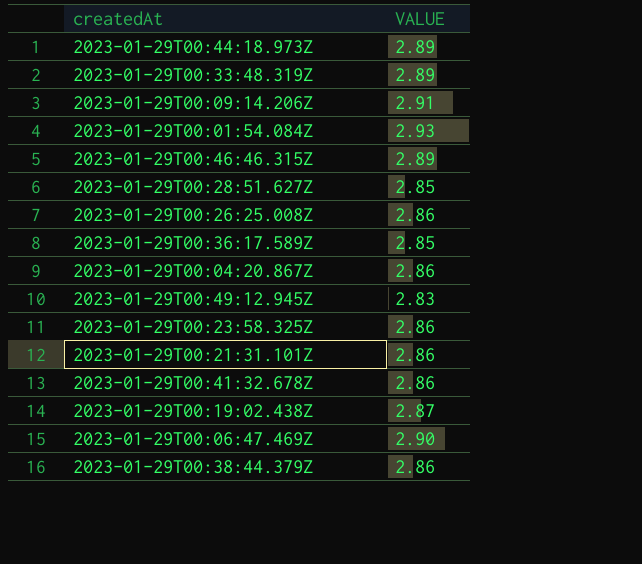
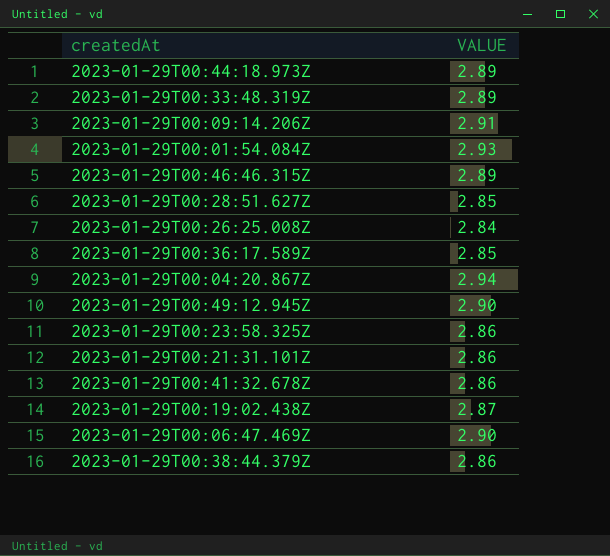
2023-01-29T00:26:25.008Z | VALUE: 2.86 -> 2.84
2023-01-29T00:04:20.867Z | VALUE: 2.86 -> 2.94
2023-01-29T00:49:12.945Z | VALUE: 2.83 -> 2.90

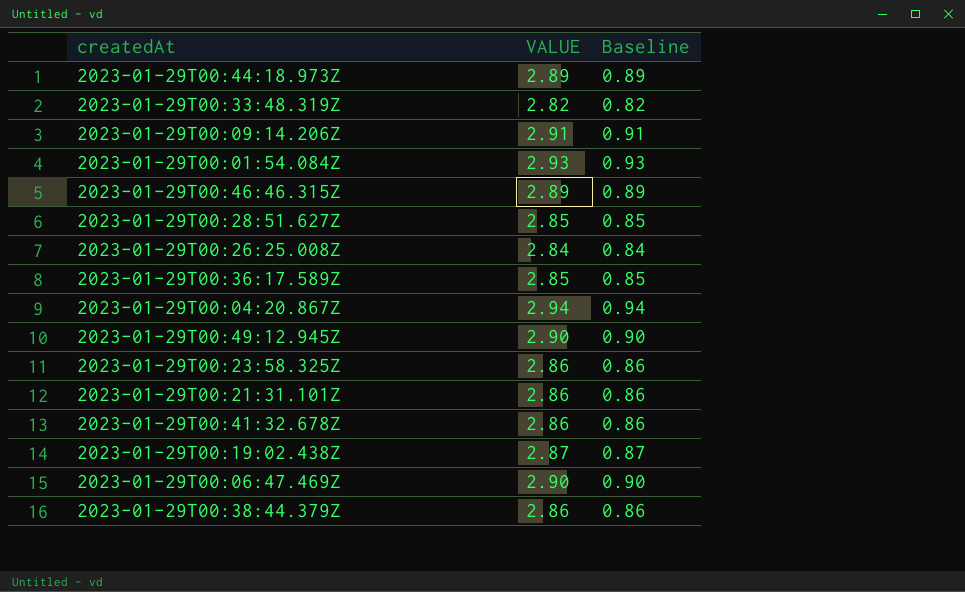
column Baseline | formula: none -> [VALUE] - 2
2023-01-29T00:33:48.319Z | VALUE: 2.89 -> 2.82

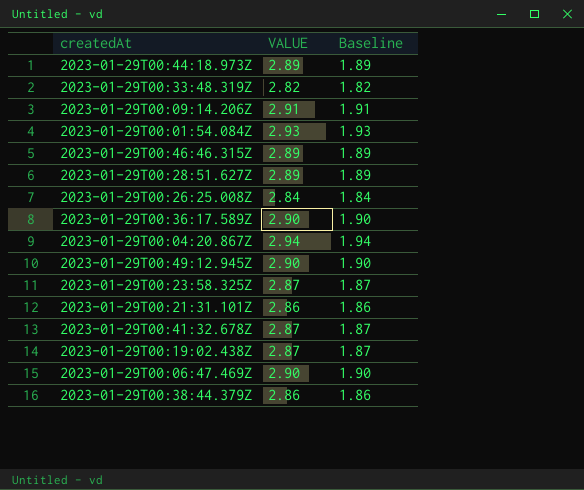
column Baseline | formula: [VALUE] - 2 -> [VALUE] - 1
2023-01-29T00:28:51.627Z | VALUE: 2.85 -> 2.89
2023-01-29T00:36:17.589Z | VALUE: 2.85 -> 2.90
2023-01-29T00:23:58.325Z | VALUE: 2.86 -> 2.87
2023-01-29T00:41:32.678Z | VALUE: 2.86 -> 2.87

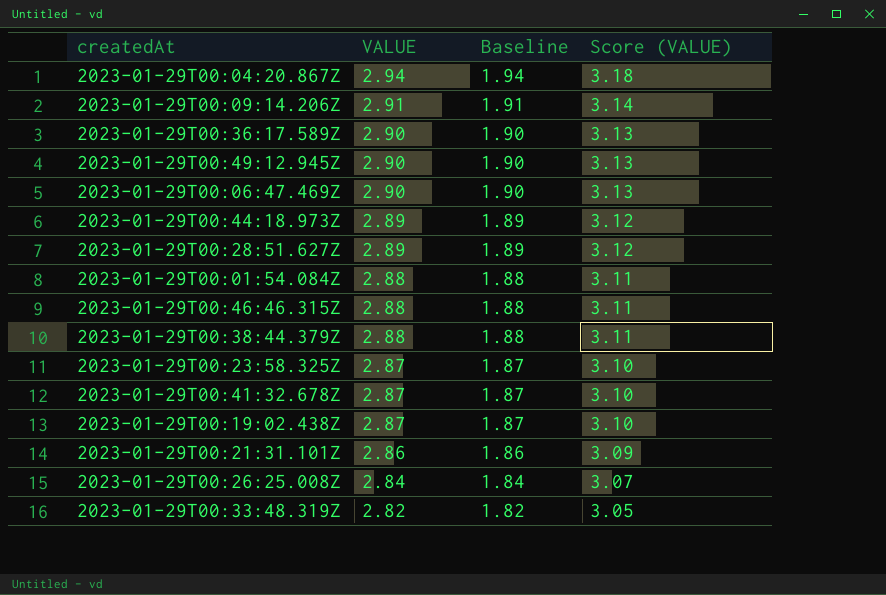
row order: none -> VALUE descending
column Score (VALUE) | formula: none -> [VALUE] * 1.08
2023-01-29T00:01:54.084Z | VALUE: 2.93 -> 2.88
2023-01-29T00:01:54.084Z | Baseline: 1.93 -> 1.88
2023-01-29T00:46:46.315Z | VALUE: 2.89 -> 2.88
2023-01-29T00:46:46.315Z | Baseline: 1.89 -> 1.88
2023-01-29T00:38:44.379Z | VALUE: 2.86 -> 2.88
2023-01-29T00:38:44.379Z | Baseline: 1.86 -> 1.88

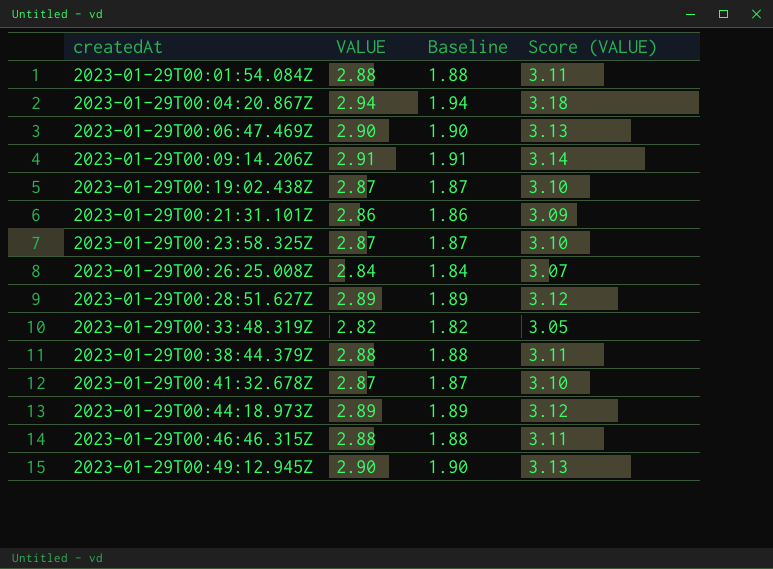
row order: VALUE descending -> createdAt ascending
row 2023-01-29T00:36:17.589Z: 2.90 | 1.90 | 3.13 -> none

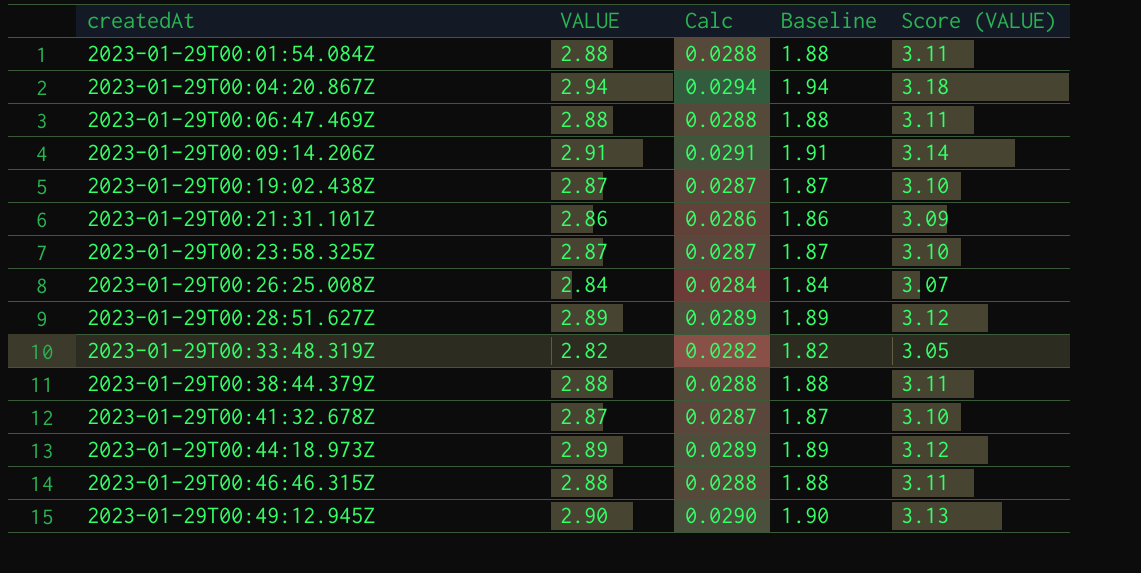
column Calc | formula: none -> [VALUE] * 0.01
2023-01-29T00:06:47.469Z | VALUE: 2.90 -> 2.88
2023-01-29T00:06:47.469Z | Baseline: 1.90 -> 1.88
2023-01-29T00:06:47.469Z | Score (VALUE): 3.13 -> 3.11

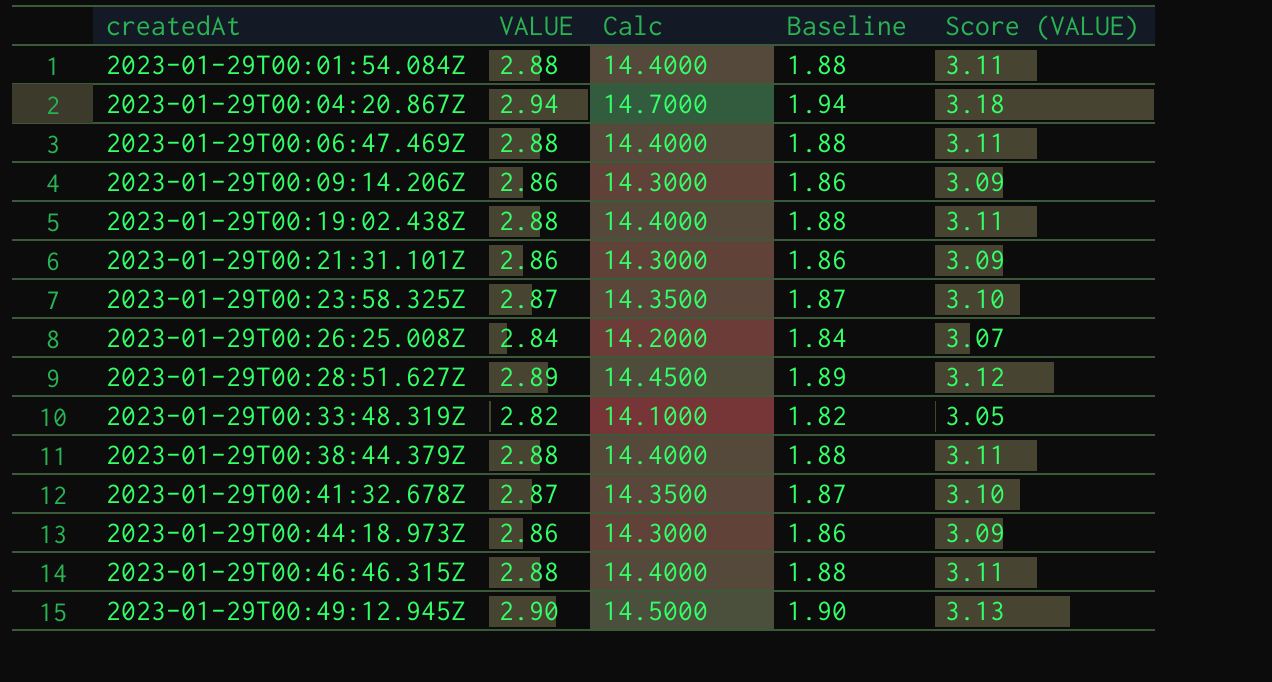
column Calc | formula: [VALUE] * 0.01 -> [VALUE] * 5
2023-01-29T00:09:14.206Z | VALUE: 2.91 -> 2.86
2023-01-29T00:09:14.206Z | Baseline: 1.91 -> 1.86
2023-01-29T00:09:14.206Z | Score (VALUE): 3.14 -> 3.09
2023-01-29T00:19:02.438Z | VALUE: 2.87 -> 2.88
2023-01-29T00:19:02.438Z | Baseline: 1.87 -> 1.88
2023-01-29T00:19:02.438Z | Score (VALUE): 3.10 -> 3.11
2023-01-29T00:44:18.973Z | VALUE: 2.89 -> 2.86
2023-01-29T00:44:18.973Z | Baseline: 1.89 -> 1.86
2023-01-29T00:44:18.973Z | Score (VALUE): 3.12 -> 3.09

